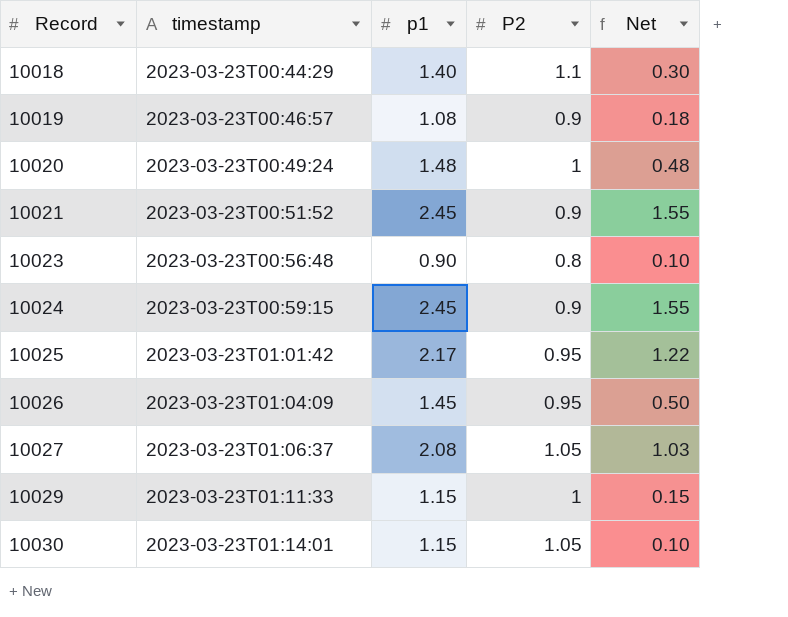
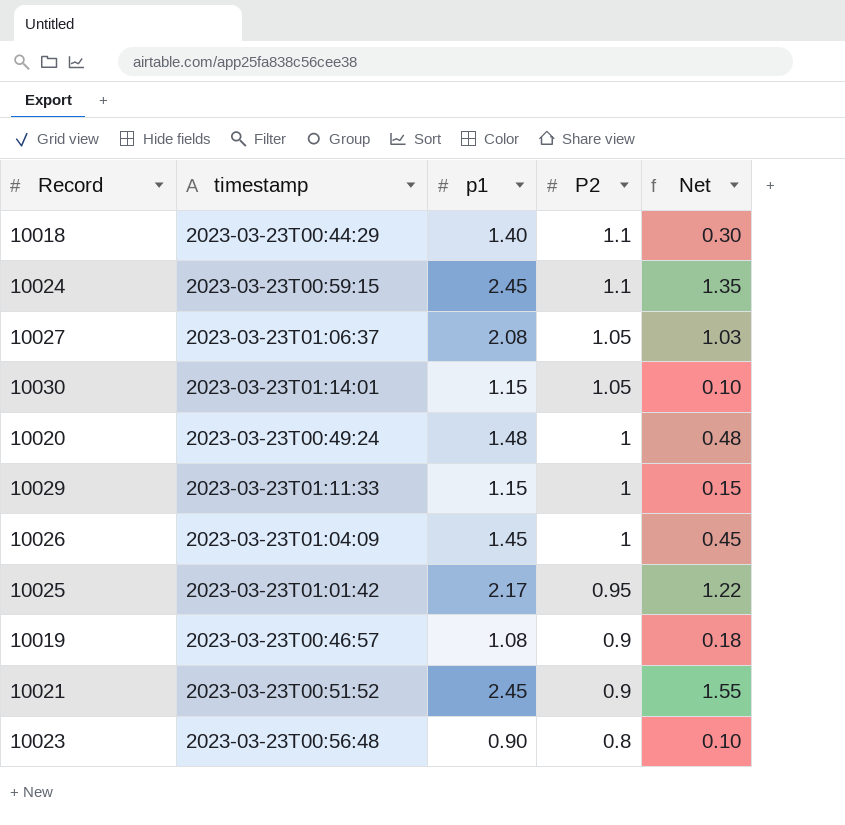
row order: Record ascending -> P2 descending
10024 | P2: 0.9 -> 1.1
10024 | Net: 1.55 -> 1.35
10026 | P2: 0.95 -> 1
10026 | Net: 0.50 -> 0.45

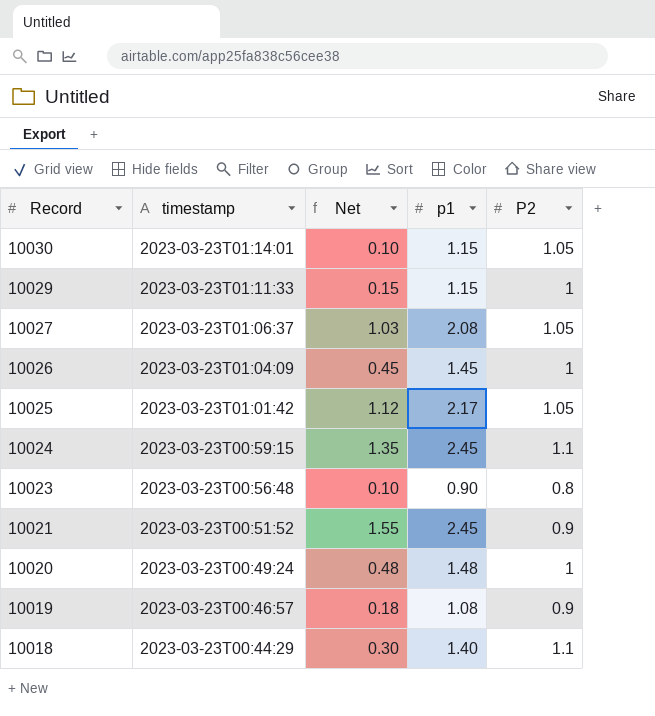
row order: P2 descending -> Record descending
column Net | position: 5 -> 3
10025 | Net: 1.22 -> 1.12
10025 | P2: 0.95 -> 1.05

